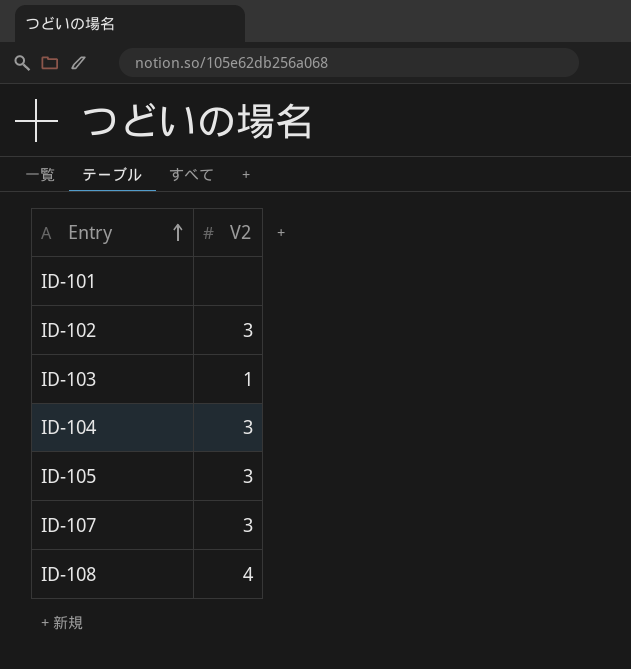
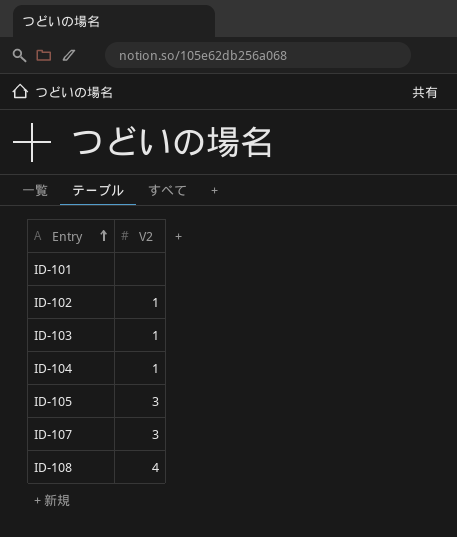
ID-102 | V2: 3 -> 1
ID-104 | V2: 3 -> 1

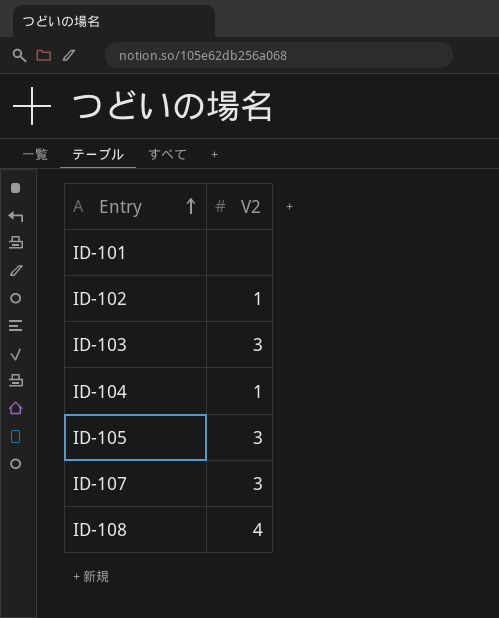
ID-103 | V2: 1 -> 3

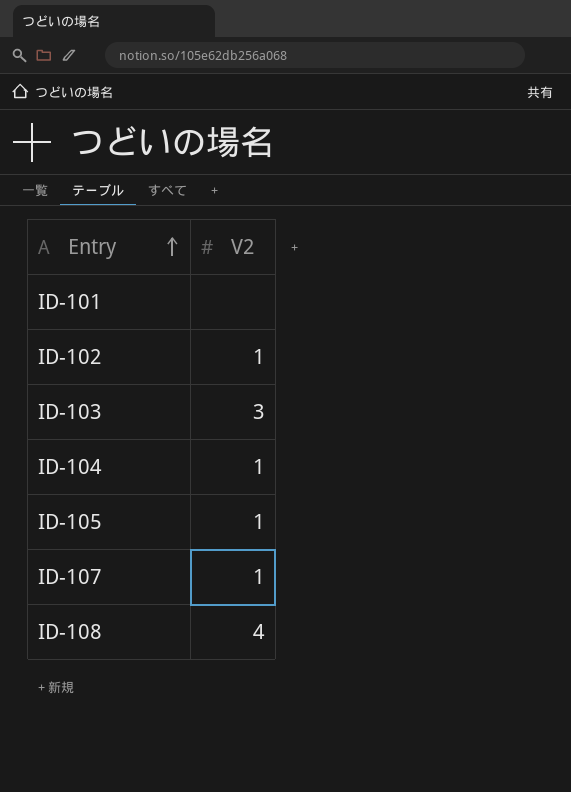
ID-105 | V2: 3 -> 1
ID-107 | V2: 3 -> 1

